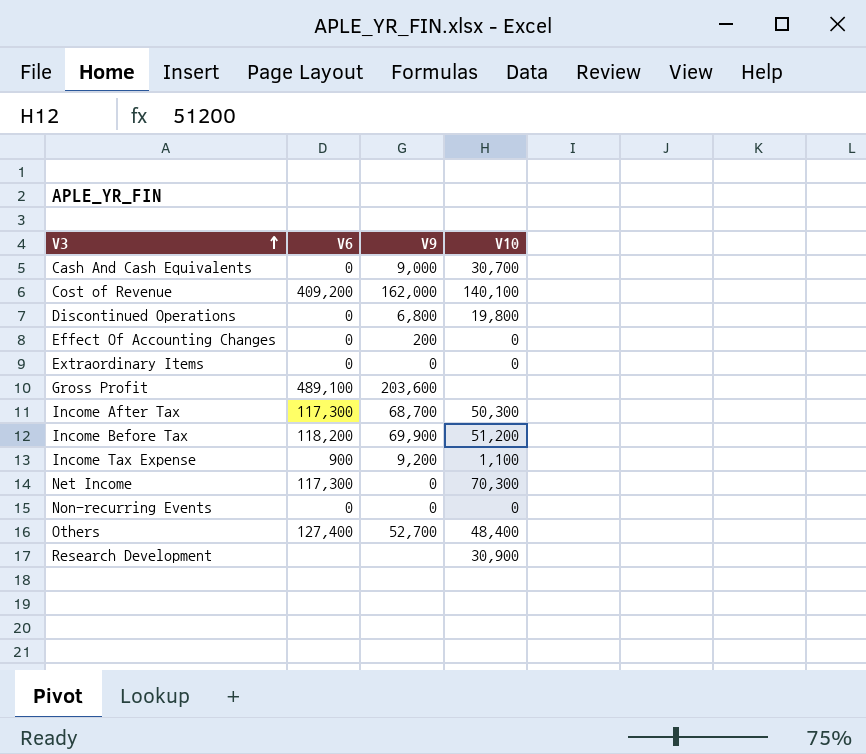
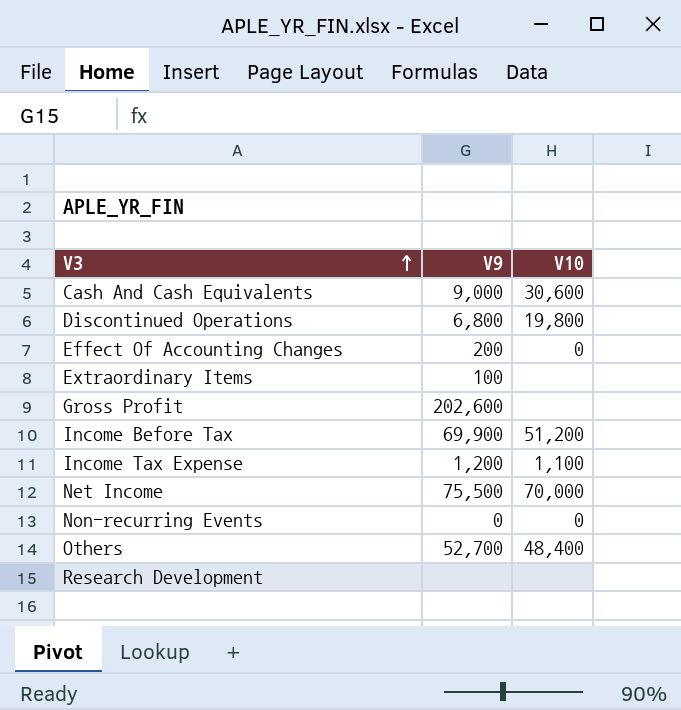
column V6 | position: 2 -> none
row Cost of Revenue: 409,200 | 162,000 | 140,100 -> none
row Income After Tax: 117,300 | 68,700 | 50,300 -> none
Cash And Cash Equivalents | V10: 30,700 -> 30,600
Extraordinary Items | V9: 0 -> 100
Extraordinary Items | V10: 0 -> none
Gross Profit | V9: 203,600 -> 202,600
Income Tax Expense | V9: 9,200 -> 1,200
Net Income | V9: 0 -> 75,500
Net Income | V10: 70,300 -> 70,000
Research Development | V10: 30,900 -> none

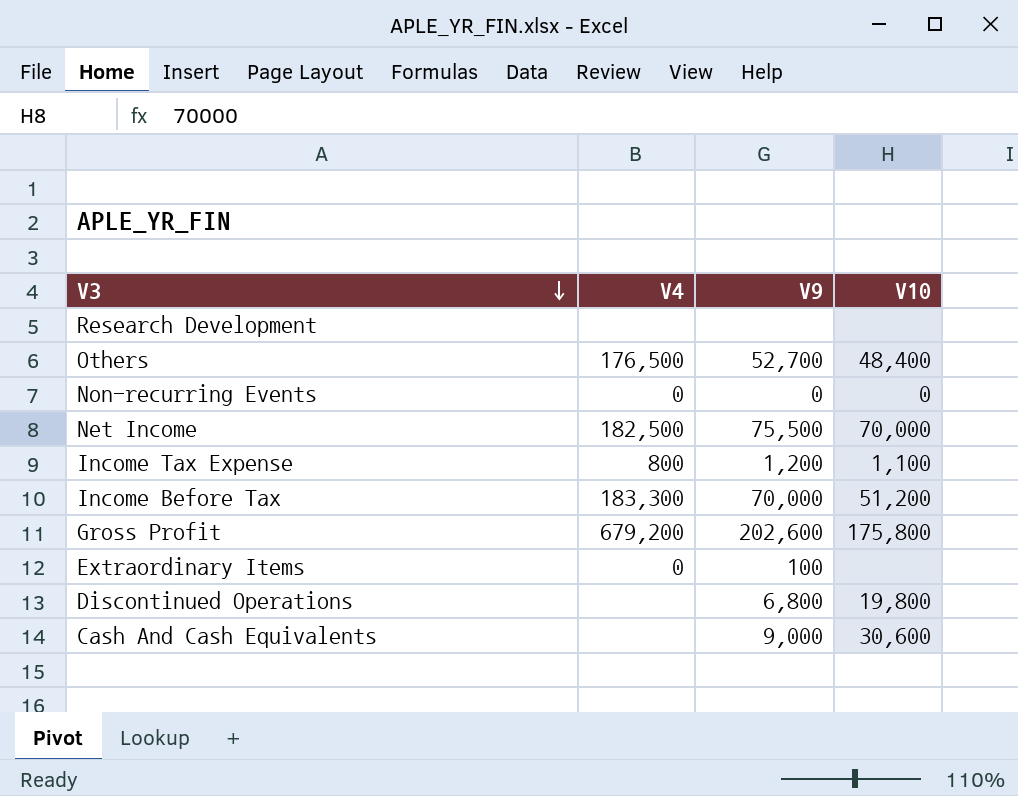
row order: V3 ascending -> V3 descending
column V4 | position: none -> 2
row Effect Of Accounting Changes: 200 | 0 -> none
Income Before Tax | V9: 69,900 -> 70,000
Gross Profit | V10: none -> 175,800

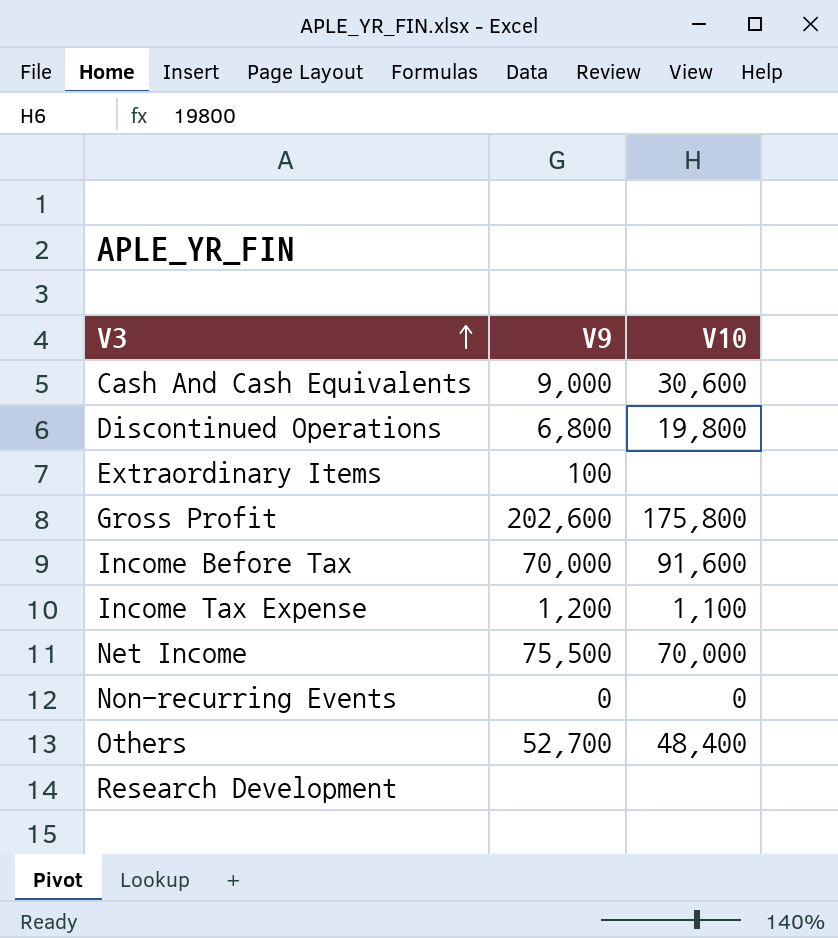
row order: V3 descending -> V3 ascending
column V4 | position: 2 -> none
Income Before Tax | V10: 51,200 -> 91,600

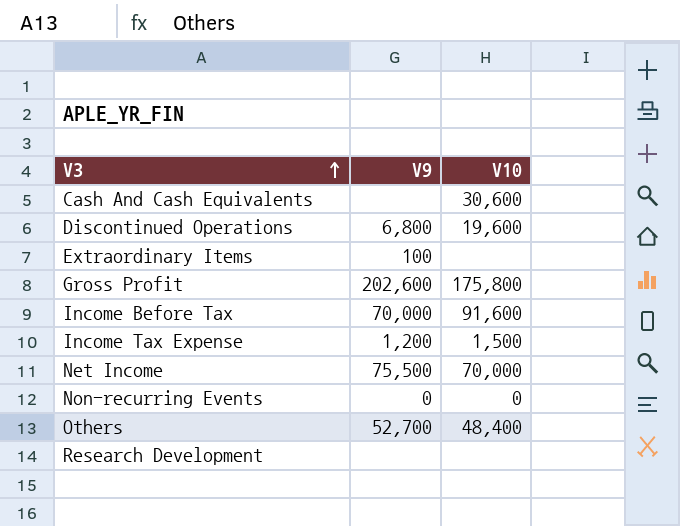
Cash And Cash Equivalents | V9: 9,000 -> none
Discontinued Operations | V10: 19,800 -> 19,600
Income Tax Expense | V10: 1,100 -> 1,500

